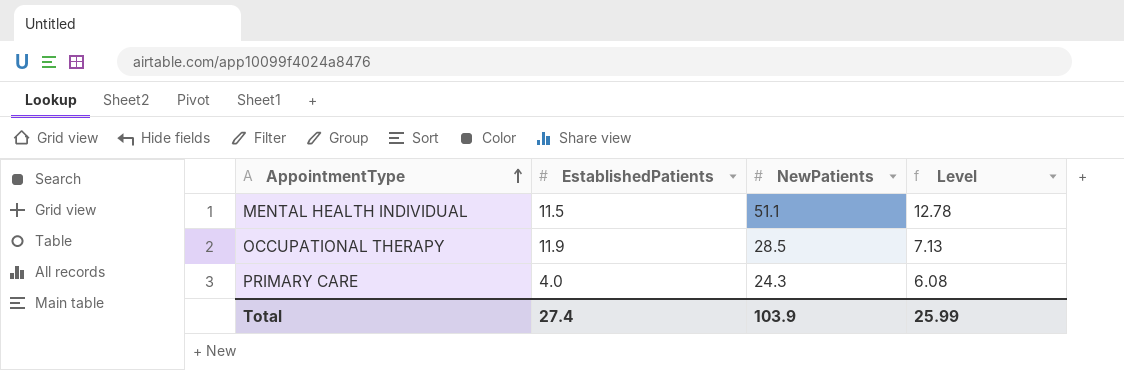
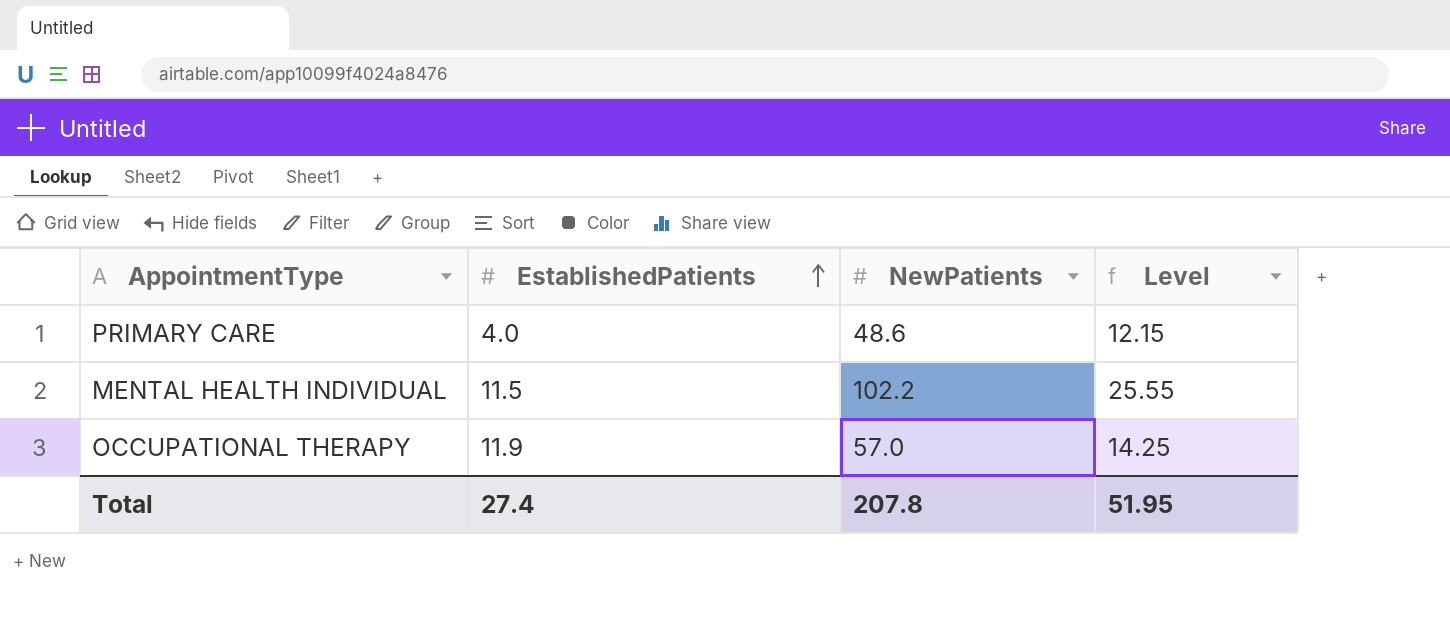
row order: AppointmentType ascending -> EstablishedPatients ascending
PRIMARY CARE | NewPatients: 24.3 -> 48.6
PRIMARY CARE | Level: 6.08 -> 12.15
MENTAL HEALTH INDIVIDUAL | NewPatients: 51.1 -> 102.2
MENTAL HEALTH INDIVIDUAL | Level: 12.78 -> 25.55
OCCUPATIONAL THERAPY | NewPatients: 28.5 -> 57.0
OCCUPATIONAL THERAPY | Level: 7.13 -> 14.25
Total | NewPatients: 103.9 -> 207.8
Total | Level: 25.99 -> 51.95

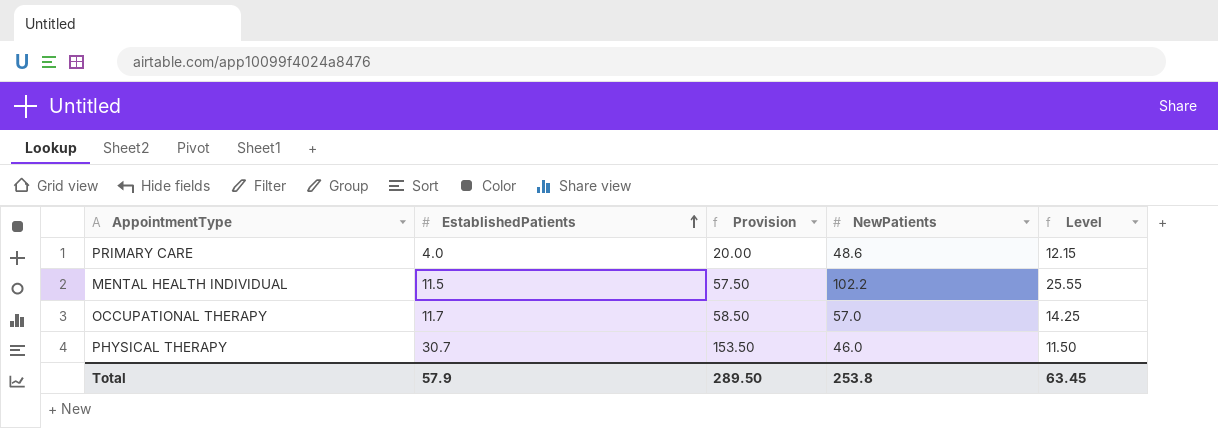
column Provision | formula: none -> [EstablishedPatients] * 5
OCCUPATIONAL THERAPY | EstablishedPatients: 11.9 -> 11.7
row PHYSICAL THERAPY: none -> 30.7 | 153.50 | 46.0 | 11.50
Total | EstablishedPatients: 27.4 -> 57.9
Total | NewPatients: 207.8 -> 253.8
Total | Level: 51.95 -> 63.45

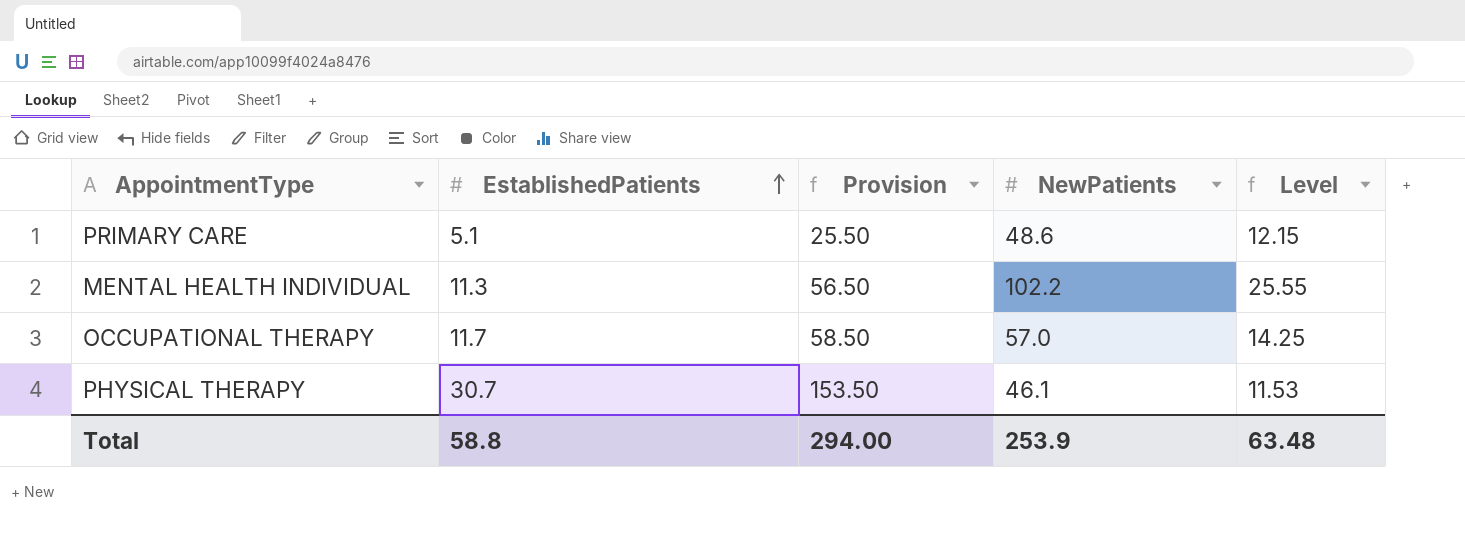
PRIMARY CARE | EstablishedPatients: 4.0 -> 5.1
PRIMARY CARE | Provision: 20.00 -> 25.50
MENTAL HEALTH INDIVIDUAL | EstablishedPatients: 11.5 -> 11.3
MENTAL HEALTH INDIVIDUAL | Provision: 57.50 -> 56.50
PHYSICAL THERAPY | NewPatients: 46.0 -> 46.1
PHYSICAL THERAPY | Level: 11.50 -> 11.53
Total | EstablishedPatients: 57.9 -> 58.8
Total | Provision: 289.50 -> 294.00
Total | NewPatients: 253.8 -> 253.9
Total | Level: 63.45 -> 63.48

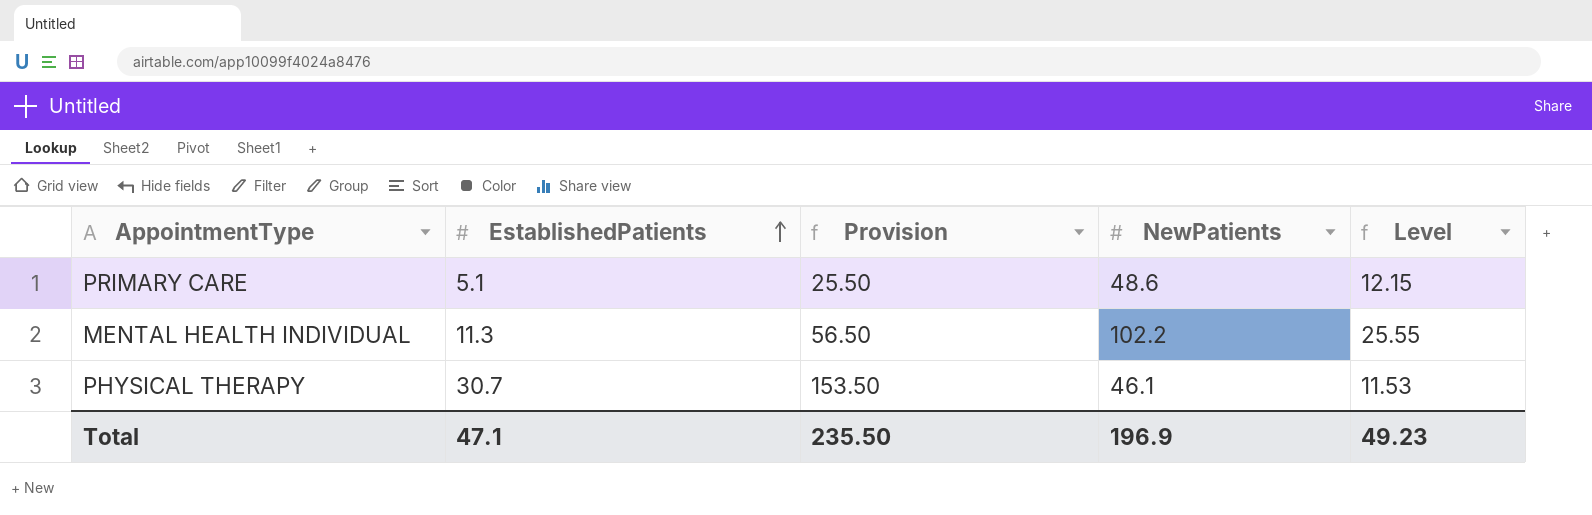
row OCCUPATIONAL THERAPY: 11.7 | 58.50 | 57.0 | 14.25 -> none
Total | EstablishedPatients: 58.8 -> 47.1
Total | Provision: 294.00 -> 235.50
Total | NewPatients: 253.9 -> 196.9
Total | Level: 63.48 -> 49.23

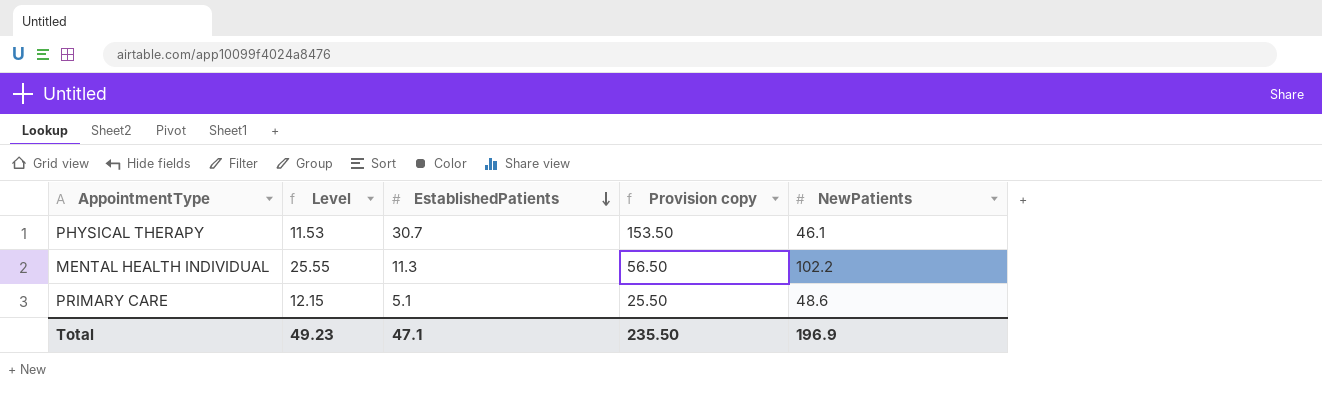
row order: EstablishedPatients ascending -> EstablishedPatients descending
column Level | position: 5 -> 2
column name: Provision -> Provision copy

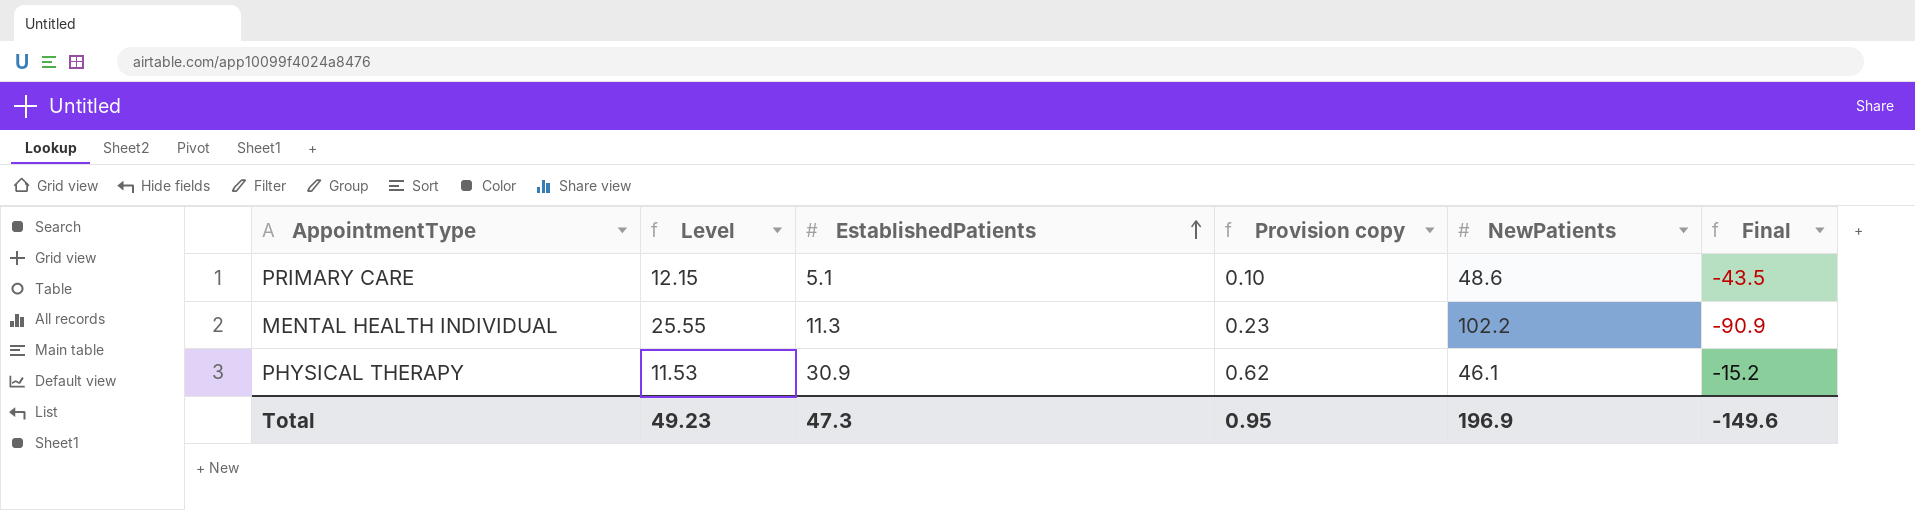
row order: EstablishedPatients descending -> EstablishedPatients ascending
column Provision copy | formula: [EstablishedPatients] * 5 -> [EstablishedPatients] * 0.02
column Final | formula: none -> [EstablishedPatients] - [NewPatients]
PHYSICAL THERAPY | EstablishedPatients: 30.7 -> 30.9
Total | EstablishedPatients: 47.1 -> 47.3
Total | Provision copy: 235.50 -> 0.95

